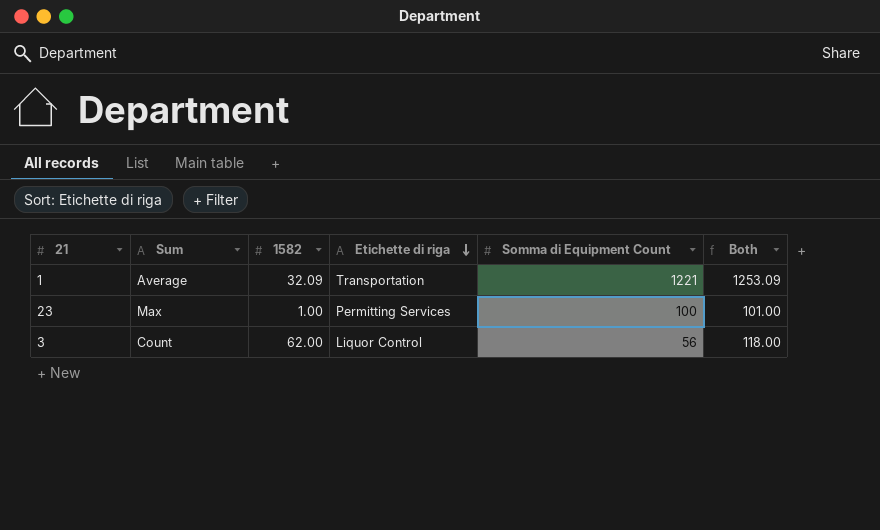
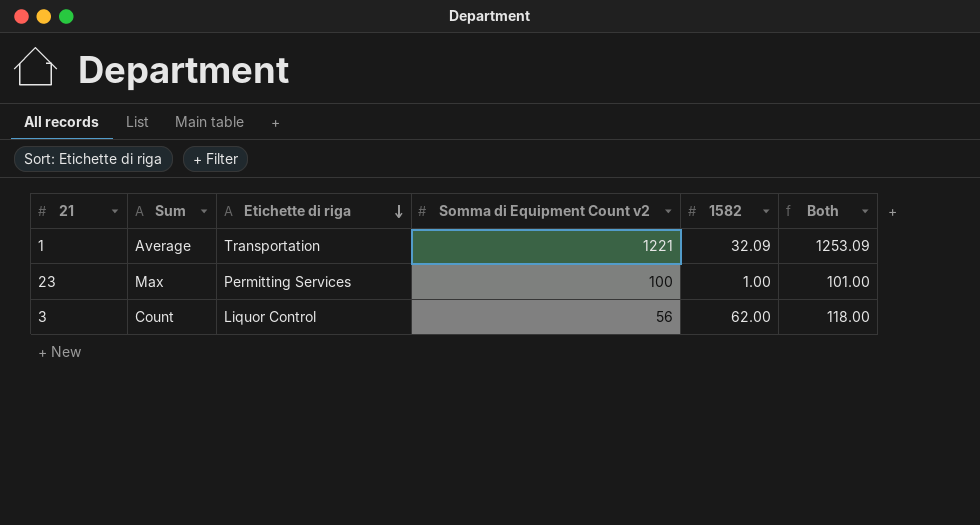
column name: Somma di Equipment Count -> Somma di Equipment Count v2
column 1582 | position: 3 -> 5

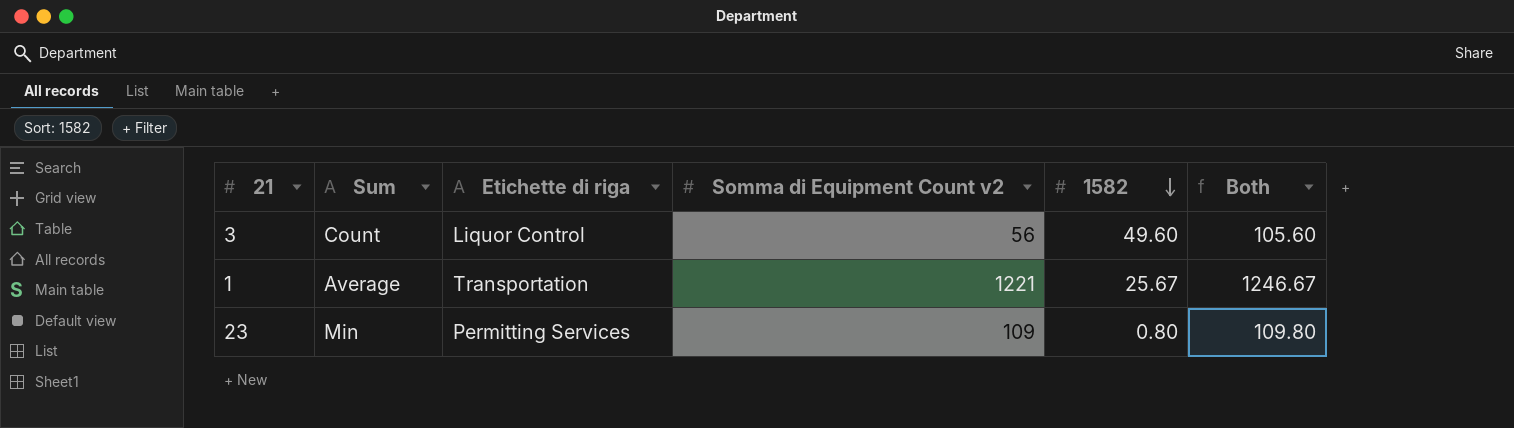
row order: Etichette di riga descending -> 1582 descending
3 | 1582: 62.00 -> 49.60
3 | Both: 118.00 -> 105.60
1 | 1582: 32.09 -> 25.67
1 | Both: 1253.09 -> 1246.67
23 | Sum: Max -> Min
23 | Somma di Equipment Count v2: 100 -> 109
23 | 1582: 1.00 -> 0.80
23 | Both: 101.00 -> 109.80

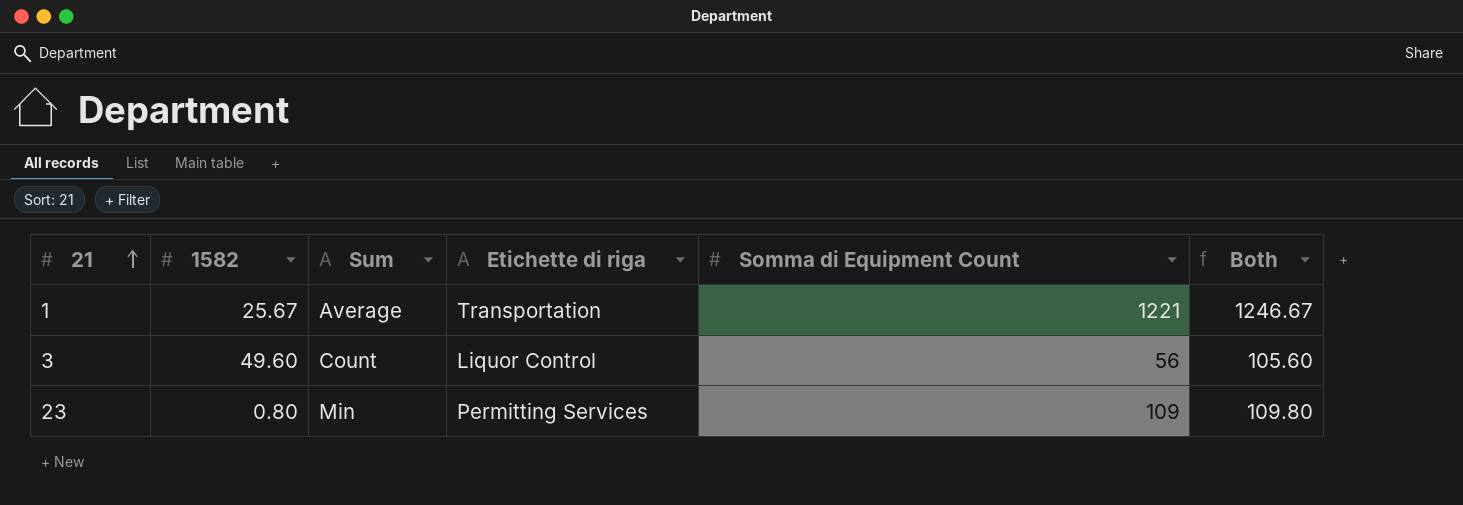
row order: 1582 descending -> 21 ascending
column 1582 | position: 5 -> 2
column name: Somma di Equipment Count v2 -> Somma di Equipment Count

